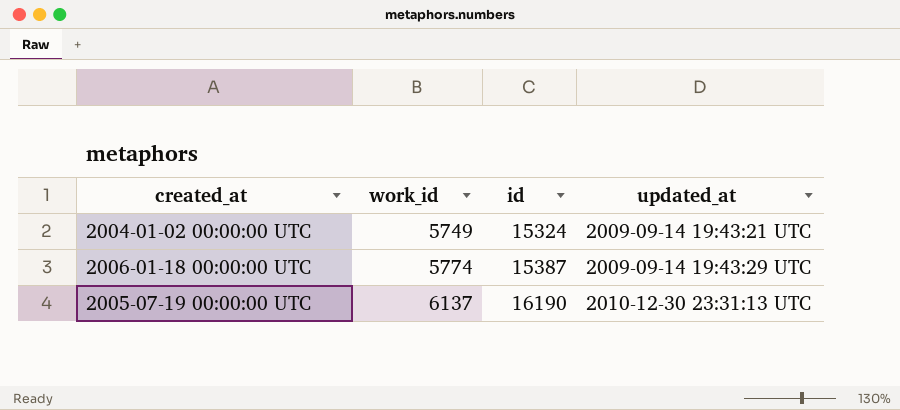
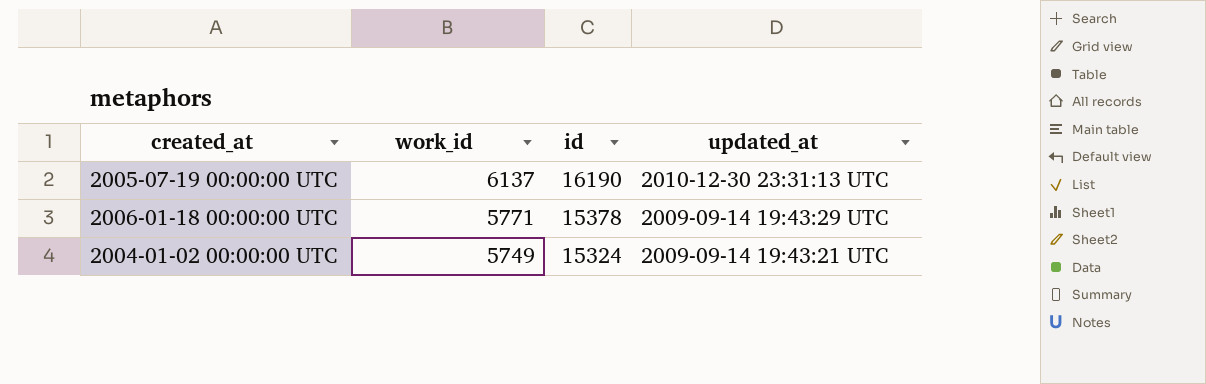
row order: work_id ascending -> work_id descending
2006-01-18 00:00:00 UTC | work_id: 5774 -> 5771
2006-01-18 00:00:00 UTC | id: 15387 -> 15378

